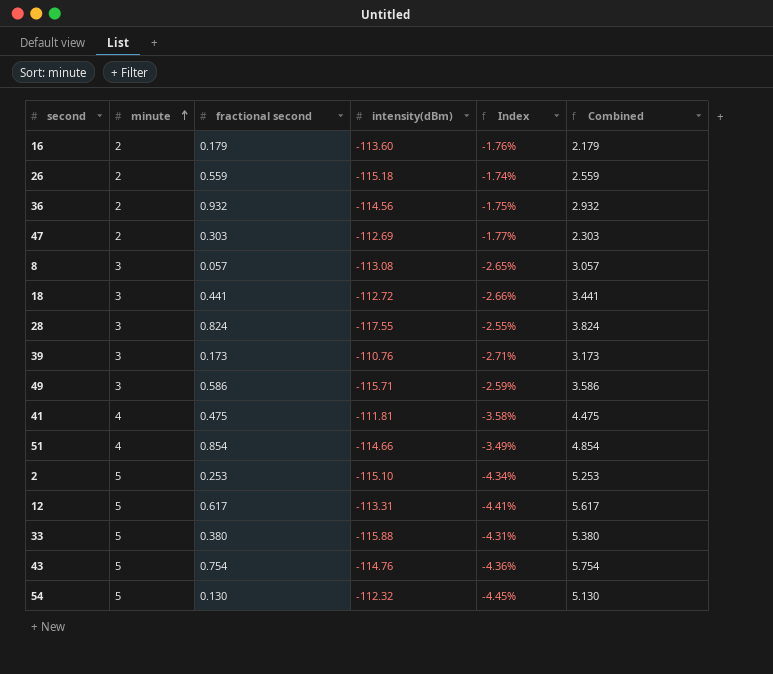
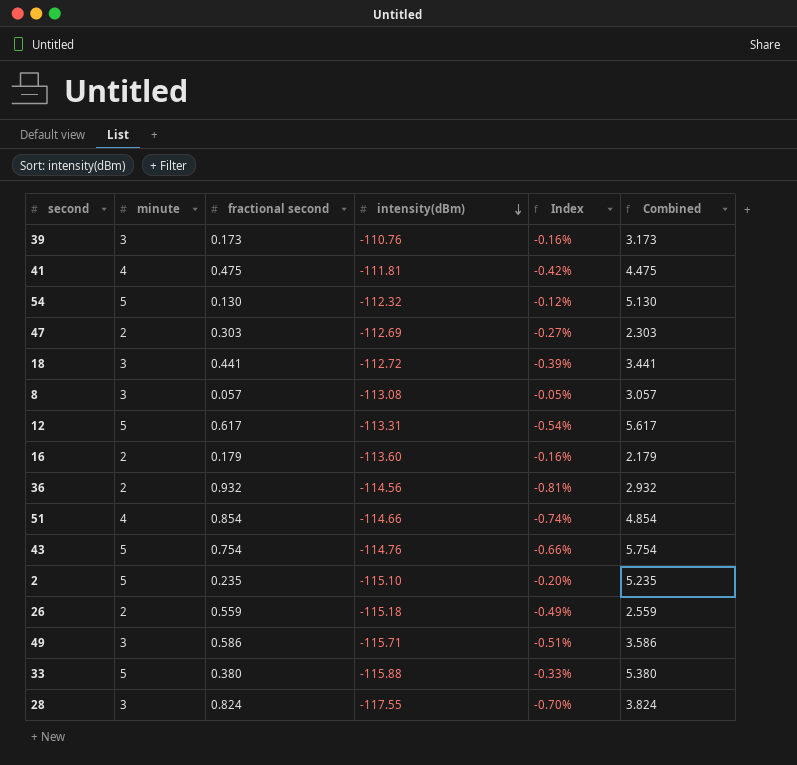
row order: minute ascending -> intensity(dBm) descending
column Index | formula: [minute] / [intensity(dBm)] -> [fractional second] / [intensity(dBm)]
2 | fractional second: 0.253 -> 0.235
2 | Combined: 5.253 -> 5.235

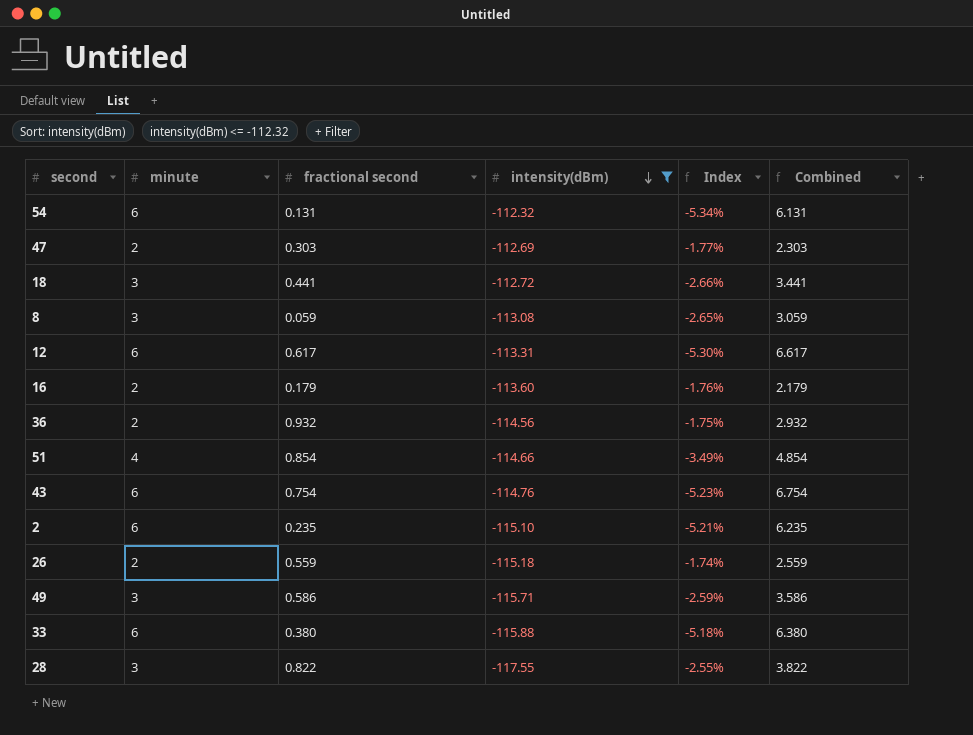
filter: none -> intensity(dBm) <= -112.32
column Index | formula: [fractional second] / [intensity(dBm)] -> [minute] / [intensity(dBm)]
54 | minute: 5 -> 6
54 | fractional second: 0.130 -> 0.131
54 | Combined: 5.130 -> 6.131
8 | fractional second: 0.057 -> 0.059
8 | Combined: 3.057 -> 3.059
12 | minute: 5 -> 6
12 | Combined: 5.617 -> 6.617
43 | minute: 5 -> 6
43 | Combined: 5.754 -> 6.754
2 | minute: 5 -> 6
2 | Combined: 5.235 -> 6.235
33 | minute: 5 -> 6
33 | Combined: 5.380 -> 6.380
28 | fractional second: 0.824 -> 0.822
28 | Combined: 3.824 -> 3.822

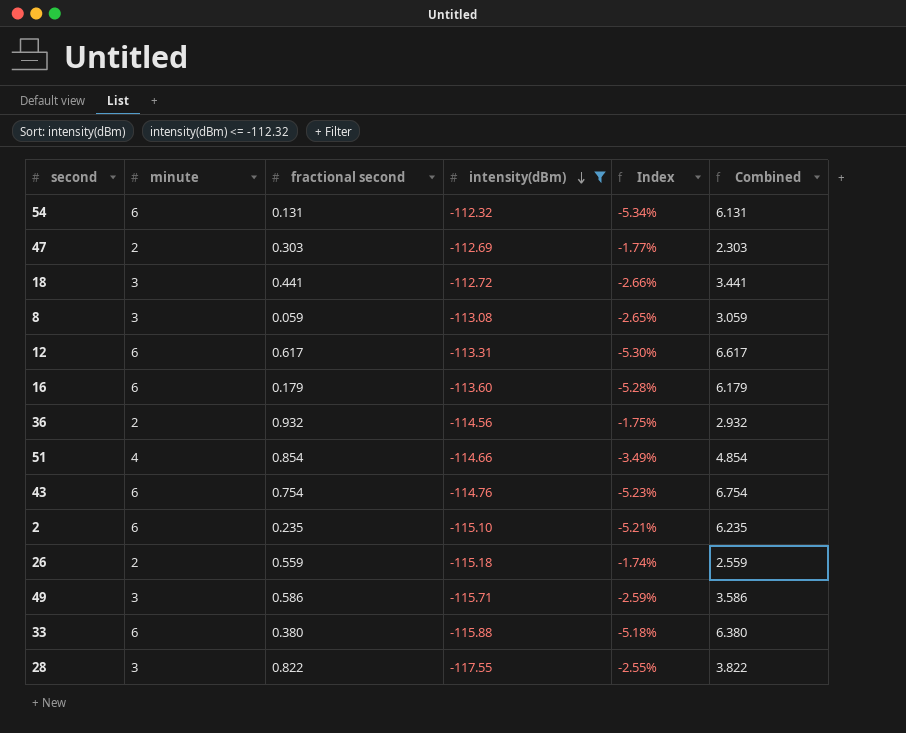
16 | minute: 2 -> 6
16 | Index: -1.76% -> -5.28%
16 | Combined: 2.179 -> 6.179

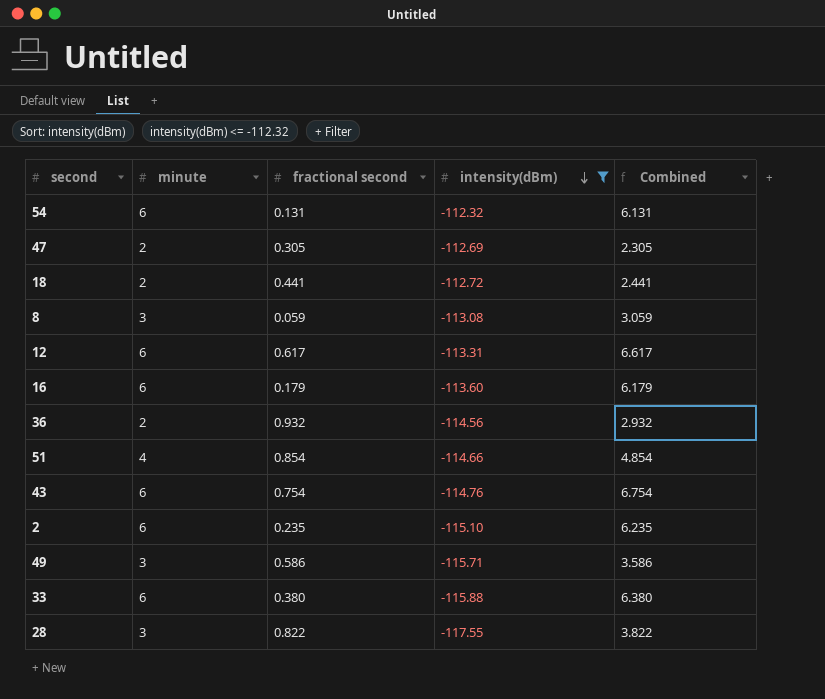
column Index | formula: [minute] / [intensity(dBm)] -> none
row 26: 2 | 0.559 | -115.18 | -1.74% | 2.559 -> none
47 | fractional second: 0.303 -> 0.305
47 | Combined: 2.303 -> 2.305
18 | minute: 3 -> 2
18 | Combined: 3.441 -> 2.441

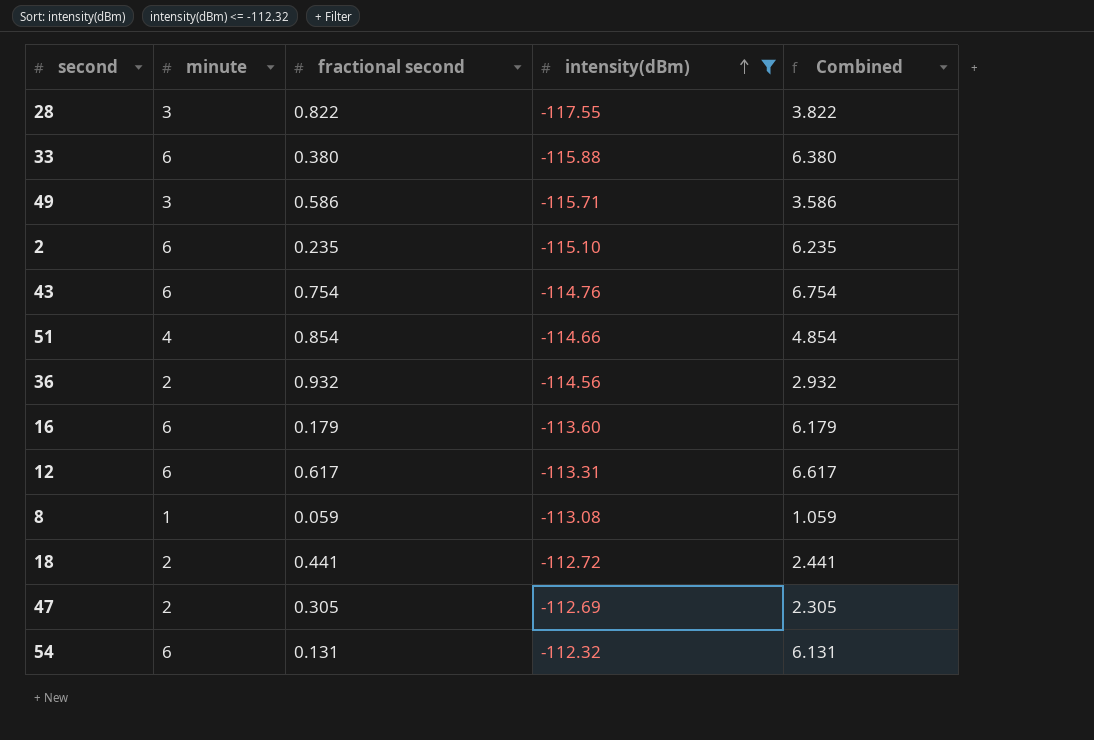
row order: intensity(dBm) descending -> intensity(dBm) ascending
8 | minute: 3 -> 1
8 | Combined: 3.059 -> 1.059

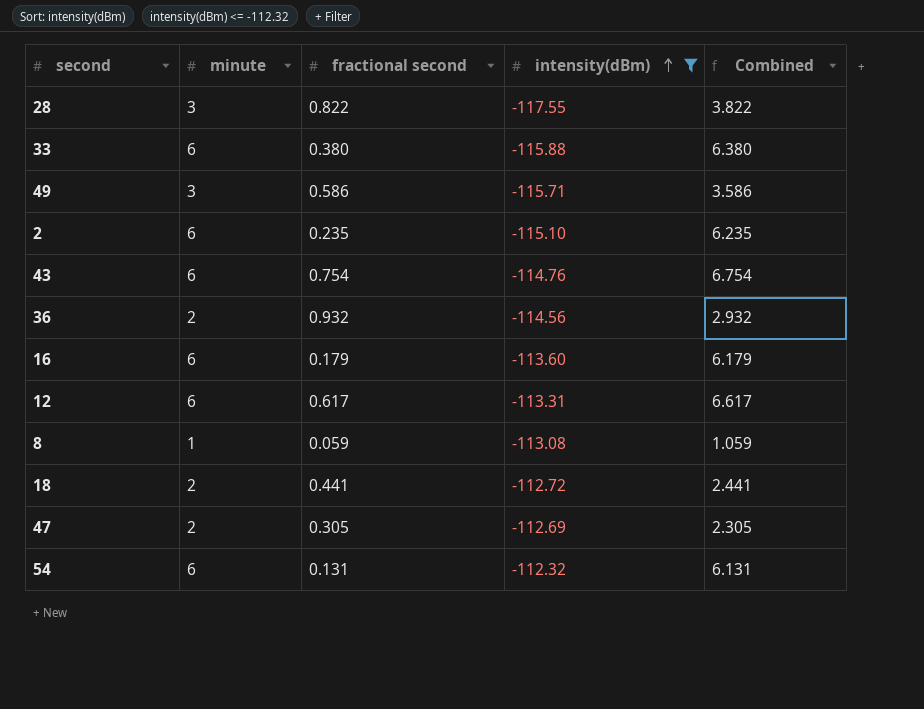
row 51: 4 | 0.854 | -114.66 | 4.854 -> none

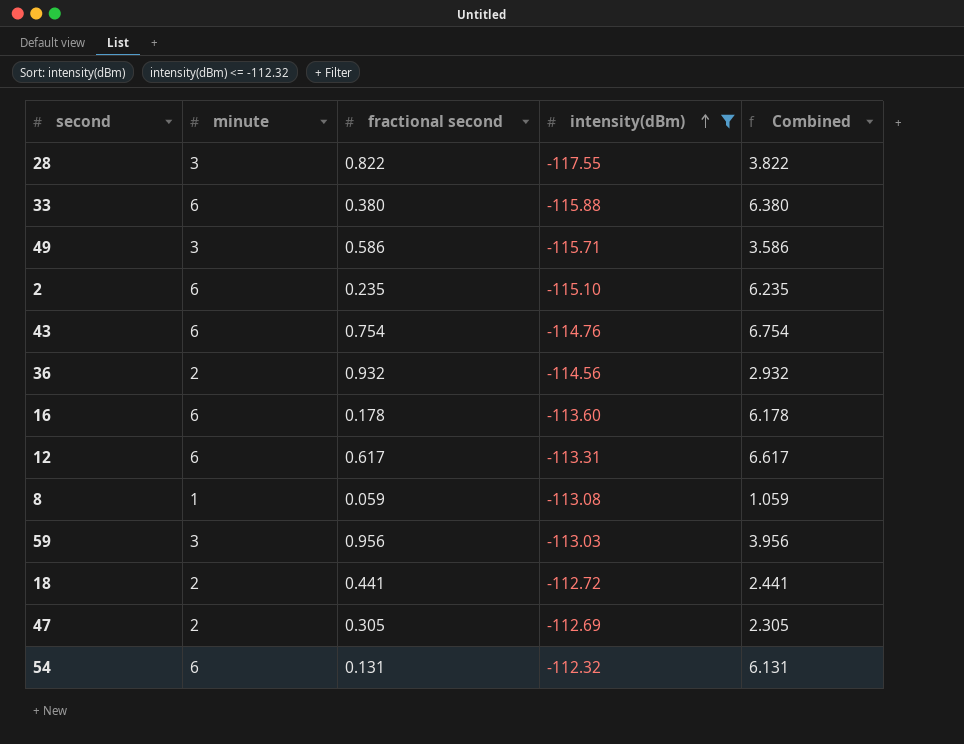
16 | fractional second: 0.179 -> 0.178
16 | Combined: 6.179 -> 6.178
row 59: none -> 3 | 0.956 | -113.03 | 3.956

